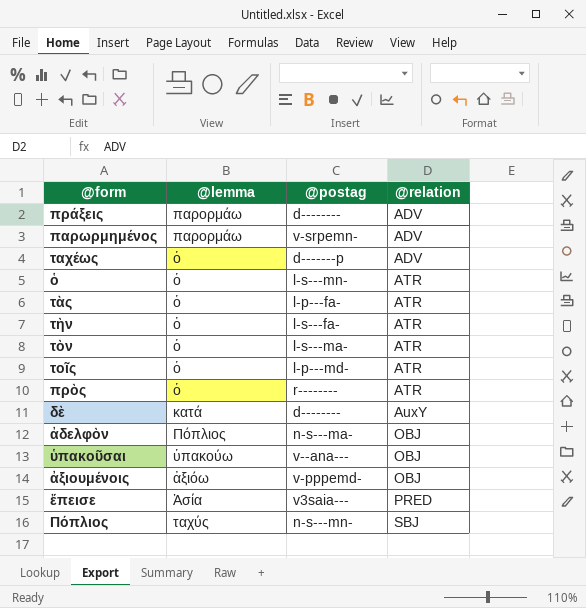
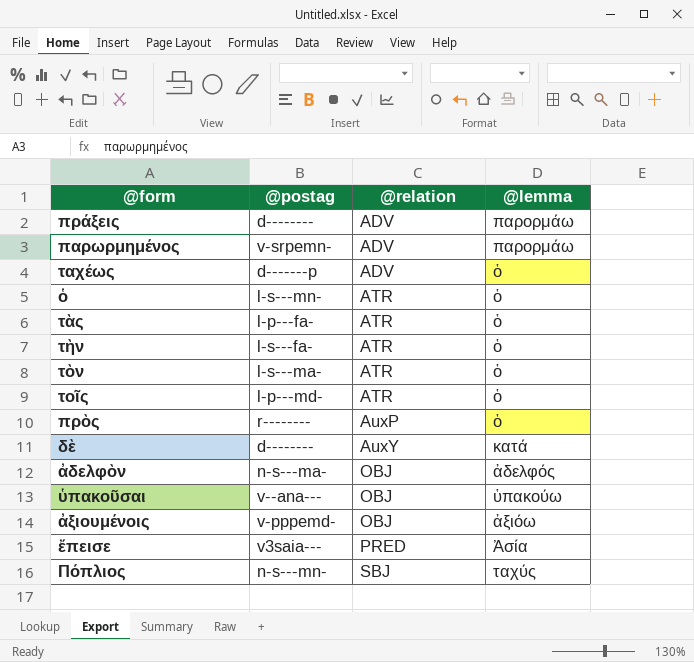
column @lemma | position: 2 -> 4
πρὸς | @relation: ATR -> AuxP
ἀδελφὸν | @lemma: Πόπλιος -> ἀδελφός

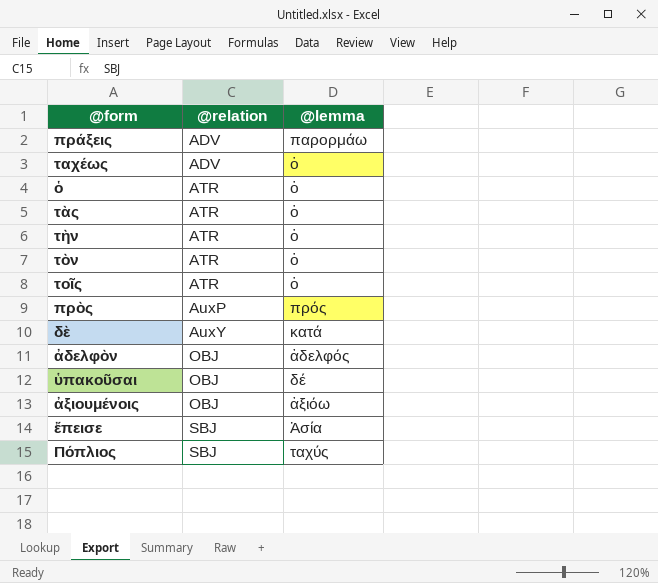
column @postag | position: 2 -> none
row παρωρμημένος: v-srpemn- | ADV | παρορμάω -> none
πρὸς | @lemma: ὁ -> πρός
ὑπακοῦσαι | @lemma: ὑπακούω -> δέ
ἔπεισε | @relation: PRED -> SBJ

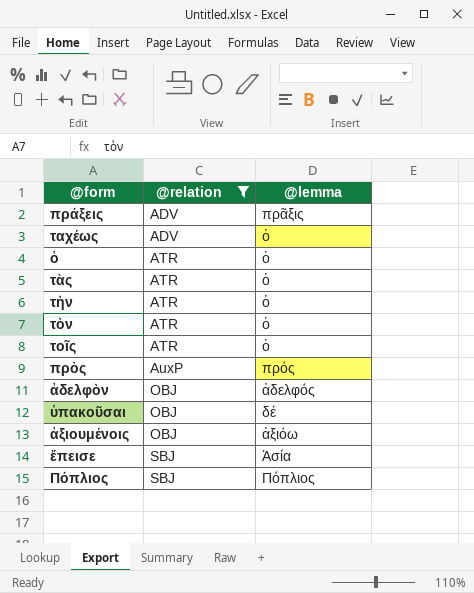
filter: none -> @relation != AuxY
πράξεις | @lemma: παρορμάω -> πρᾶξις
Πόπλιος | @lemma: ταχύς -> Πόπλιος

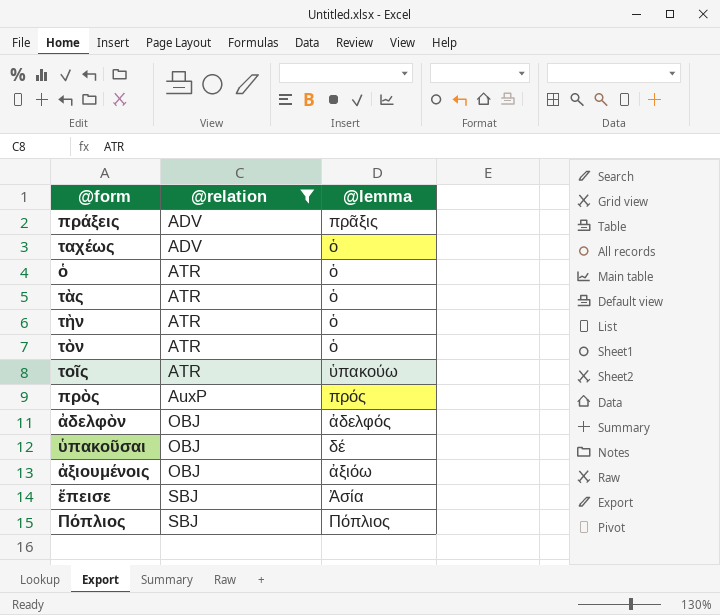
τοῖς | @lemma: ὁ -> ὑπακούω

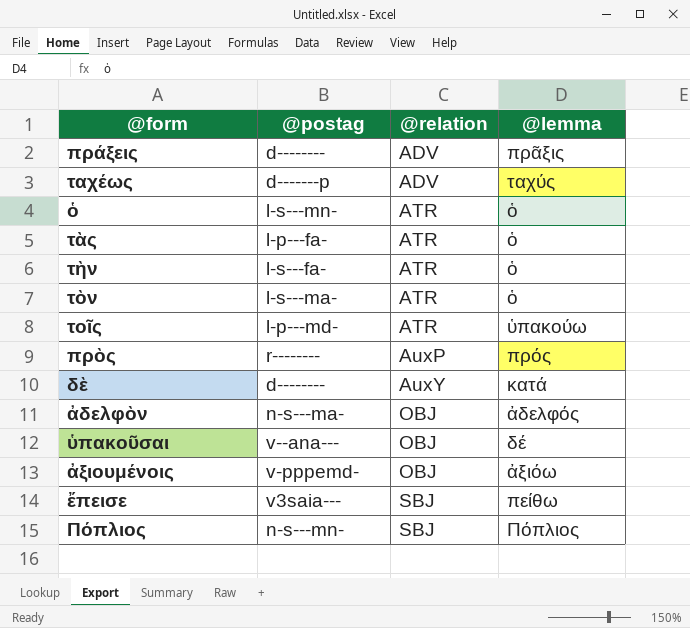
filter: @relation != AuxY -> none
column @postag | position: none -> 2
ταχέως | @lemma: ὁ -> ταχύς
ἔπεισε | @lemma: Ἀσία -> πείθω

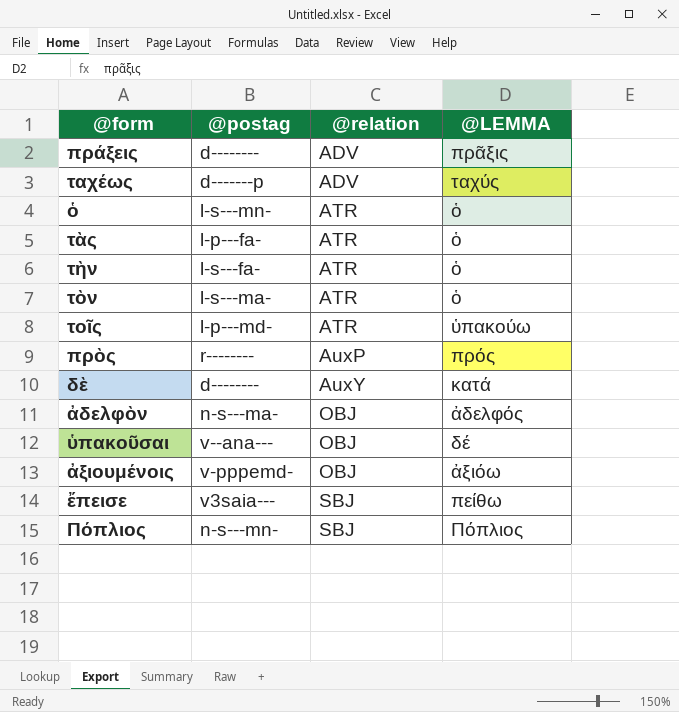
column name: @lemma -> @LEMMA

